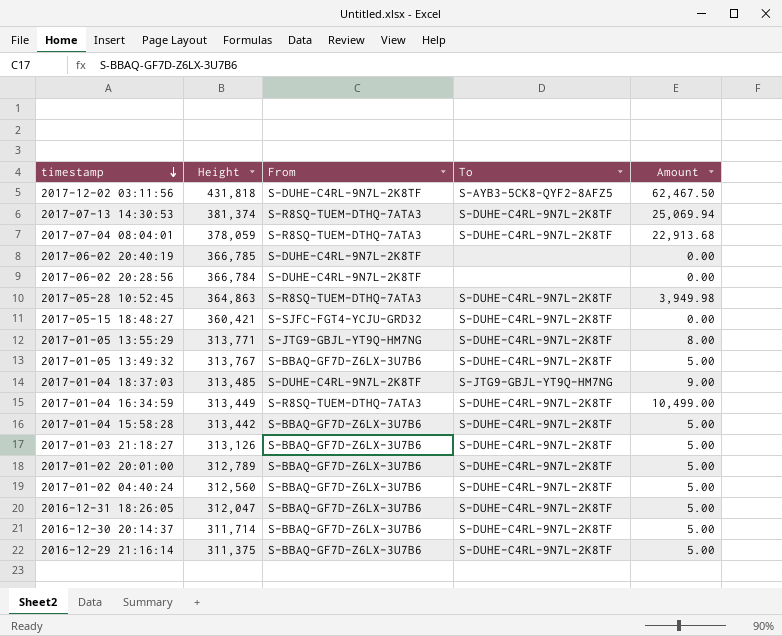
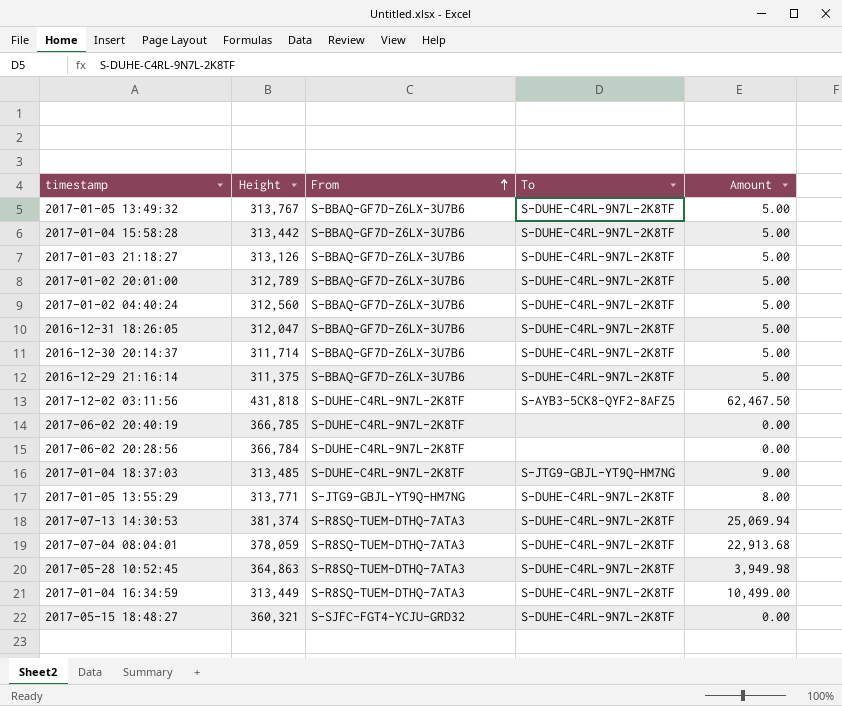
row order: timestamp descending -> From ascending
2017-05-15 18:48:27 | Height: 360,421 -> 360,321

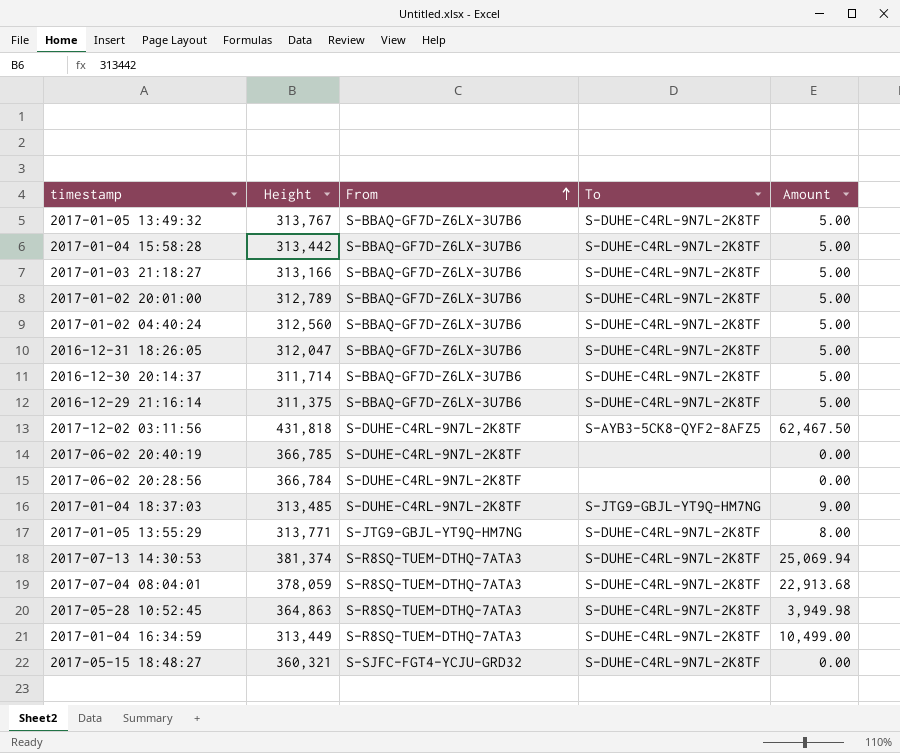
2017-01-03 21:18:27 | Height: 313,126 -> 313,166

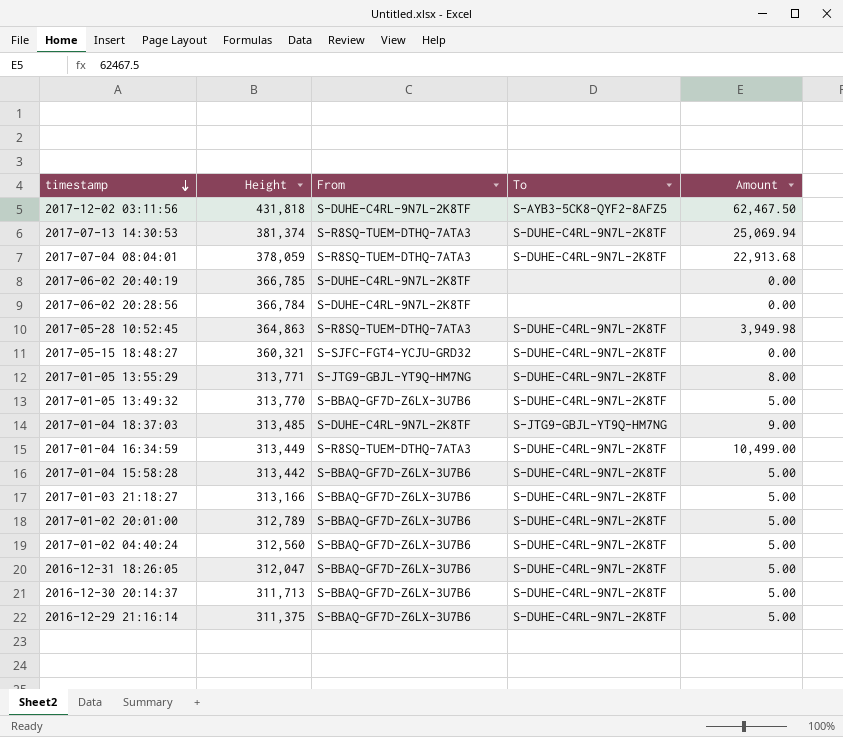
row order: From ascending -> timestamp descending
2017-01-05 13:49:32 | Height: 313,767 -> 313,770
2016-12-30 20:14:37 | Height: 311,714 -> 311,713

